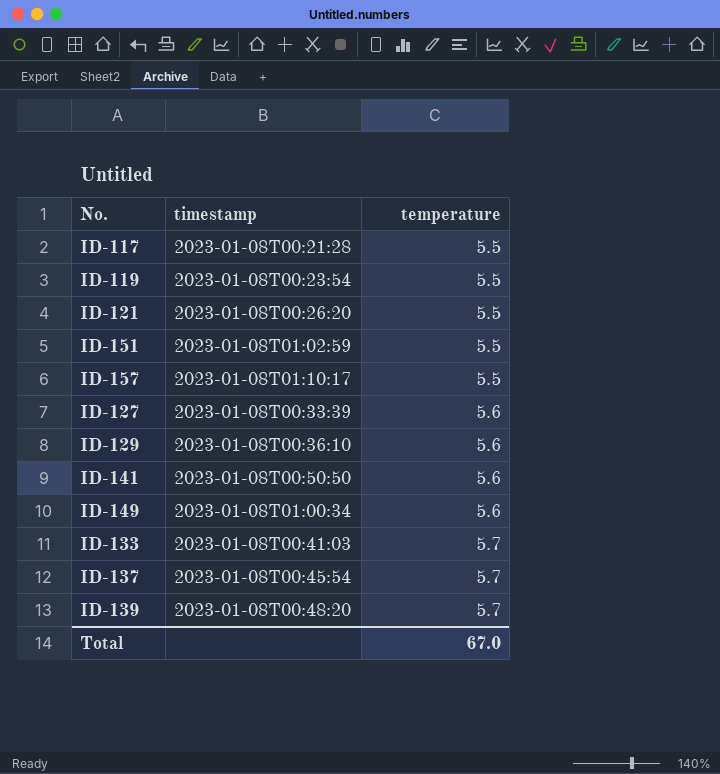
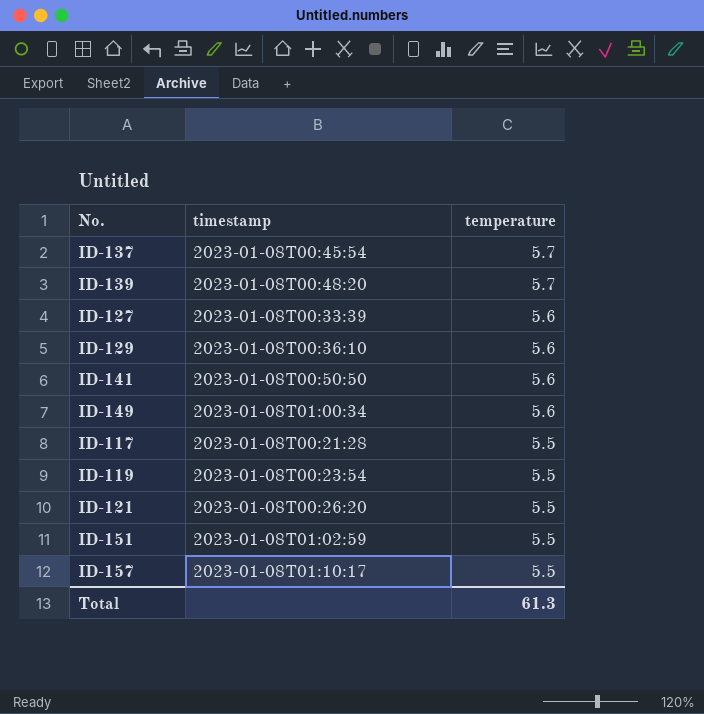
row order: temperature ascending -> temperature descending
row ID-133: 2023-01-08T00:41:03 | 5.7 -> none
Total | temperature: 67.0 -> 61.3

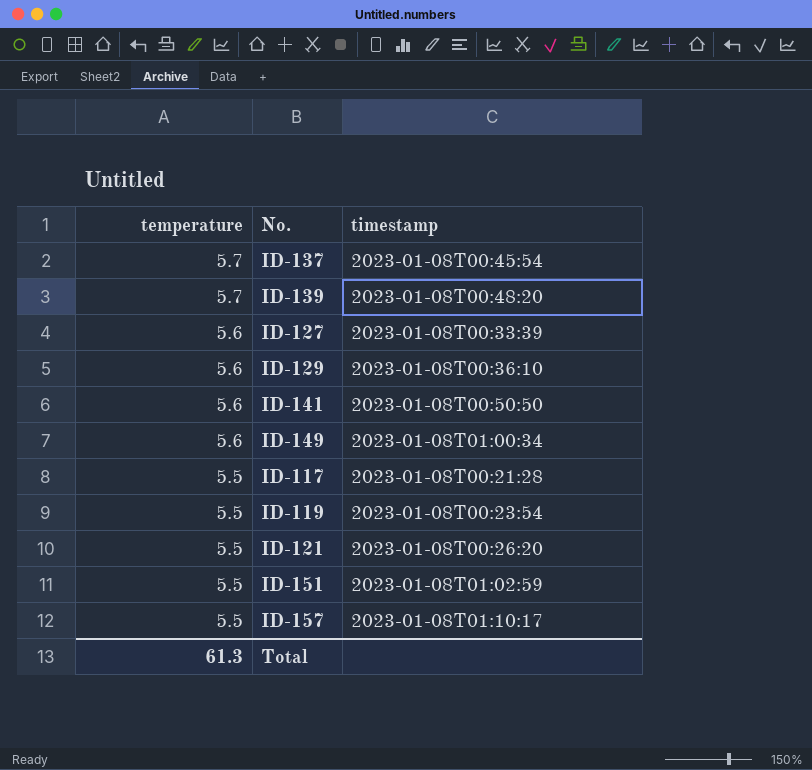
column temperature | position: 3 -> 1

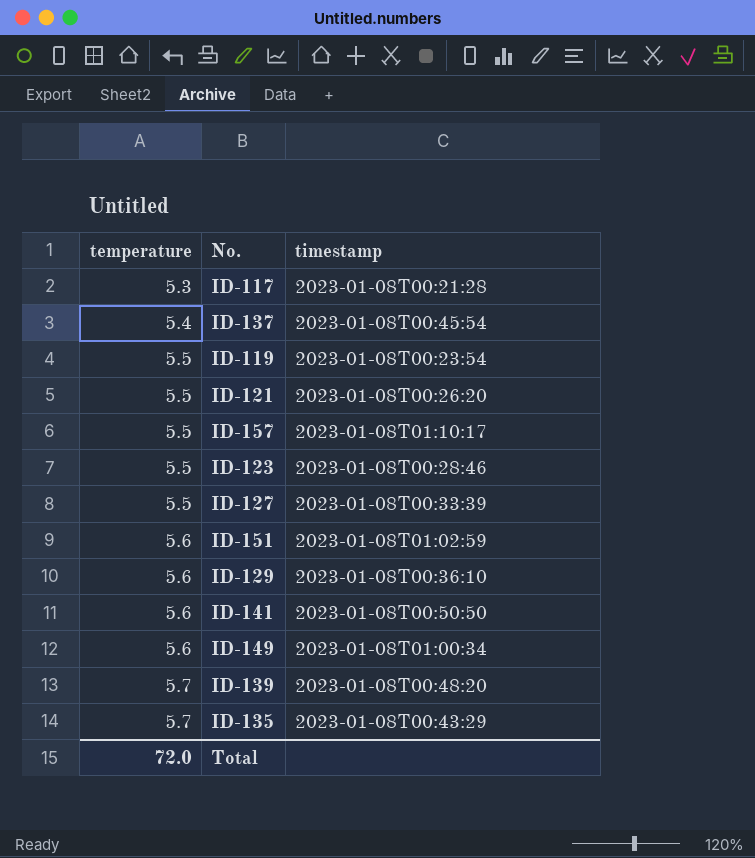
row order: temperature descending -> temperature ascending
ID-117 | temperature: 5.5 -> 5.3
ID-137 | temperature: 5.7 -> 5.4
row ID-123: none -> 5.5 | 2023-01-08T00:28:46
ID-127 | temperature: 5.6 -> 5.5
ID-151 | temperature: 5.5 -> 5.6
row ID-135: none -> 5.7 | 2023-01-08T00:43:29
Total | temperature: 61.3 -> 72.0

